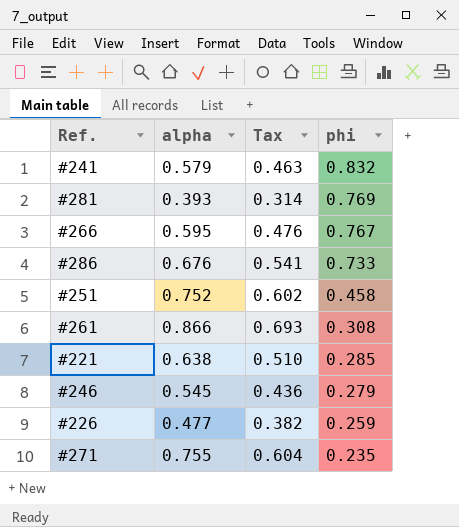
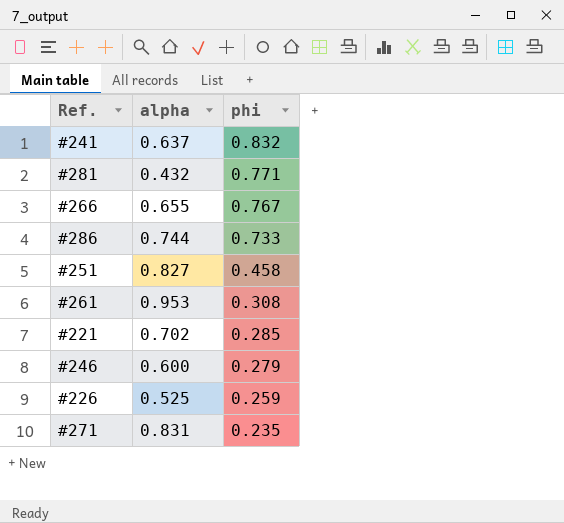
column Tax | formula: [alpha] * 0.8 -> none
#241 | alpha: 0.579 -> 0.637
#281 | alpha: 0.393 -> 0.432
#281 | phi: 0.769 -> 0.771
#266 | alpha: 0.595 -> 0.655
#286 | alpha: 0.676 -> 0.744
#251 | alpha: 0.752 -> 0.827
#261 | alpha: 0.866 -> 0.953
#221 | alpha: 0.638 -> 0.702
#246 | alpha: 0.545 -> 0.600
#226 | alpha: 0.477 -> 0.525
#271 | alpha: 0.755 -> 0.831

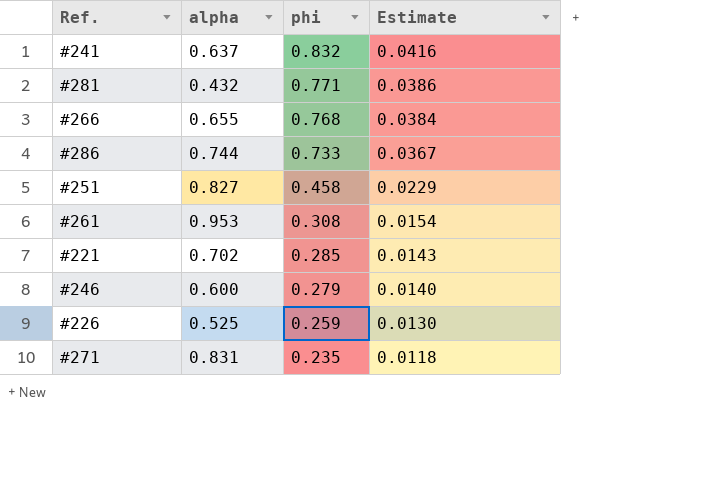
column Estimate | formula: none -> [phi] * 0.05
#266 | phi: 0.767 -> 0.768

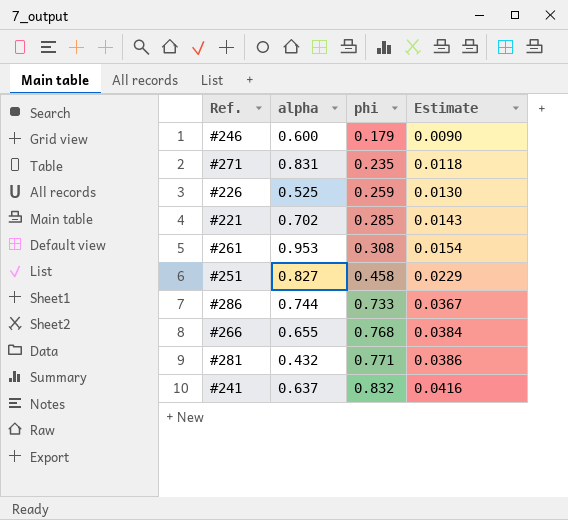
row order: phi descending -> phi ascending
#246 | phi: 0.279 -> 0.179
#246 | Estimate: 0.0140 -> 0.0090

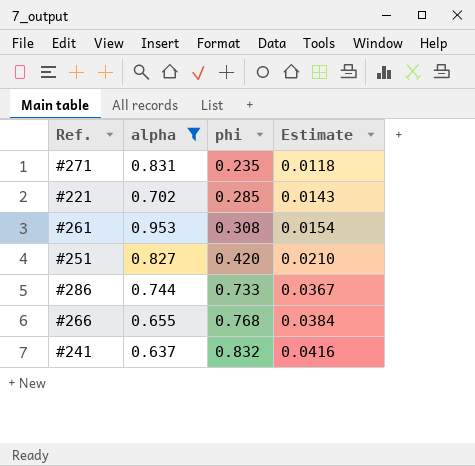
filter: none -> alpha >= 0.637
#251 | phi: 0.458 -> 0.420
#251 | Estimate: 0.0229 -> 0.0210

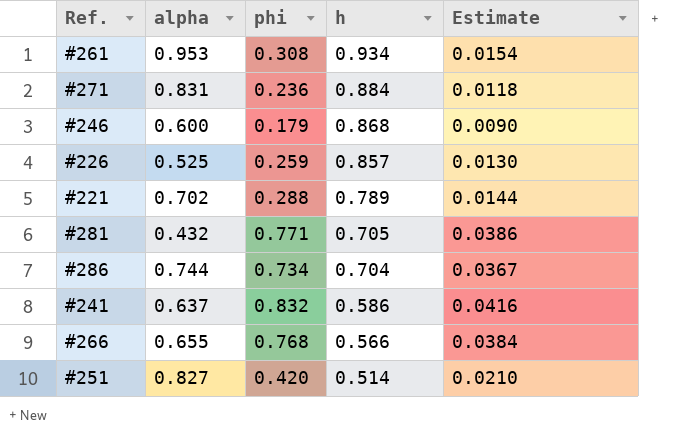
filter: alpha >= 0.637 -> none
row order: phi ascending -> h descending
column h | position: none -> 4
#271 | phi: 0.235 -> 0.236
#221 | phi: 0.285 -> 0.288
#221 | Estimate: 0.0143 -> 0.0144
#286 | phi: 0.733 -> 0.734

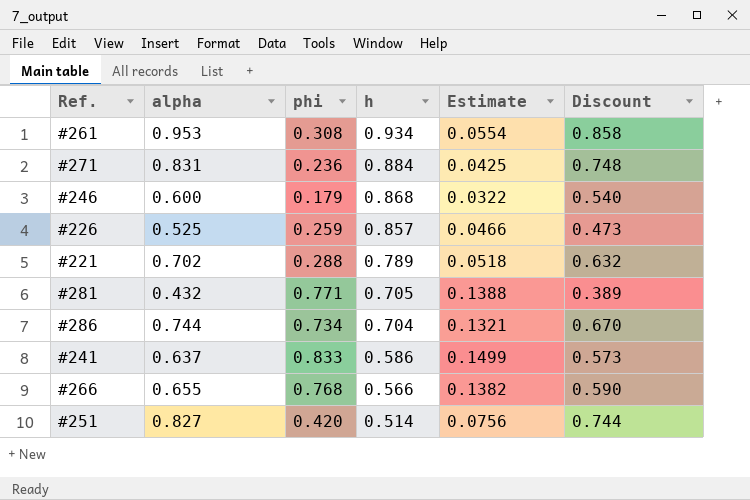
column Estimate | formula: [phi] * 0.05 -> [phi] * 0.18
column Discount | formula: none -> [alpha] * 0.9
#241 | phi: 0.832 -> 0.833

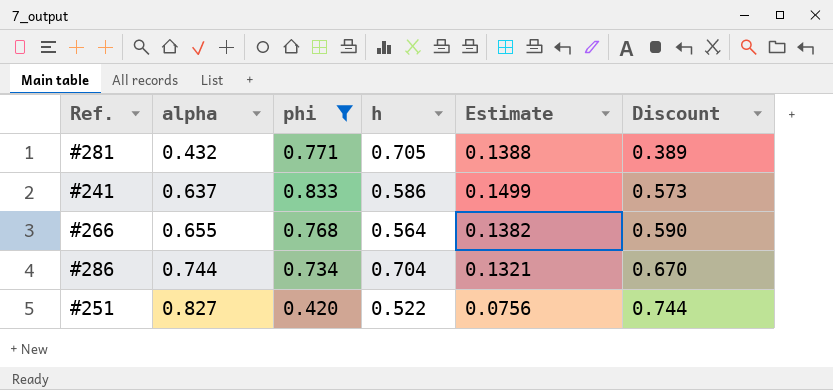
filter: none -> phi >= 0.420
row order: h descending -> alpha ascending
#266 | h: 0.566 -> 0.564
#251 | h: 0.514 -> 0.522

